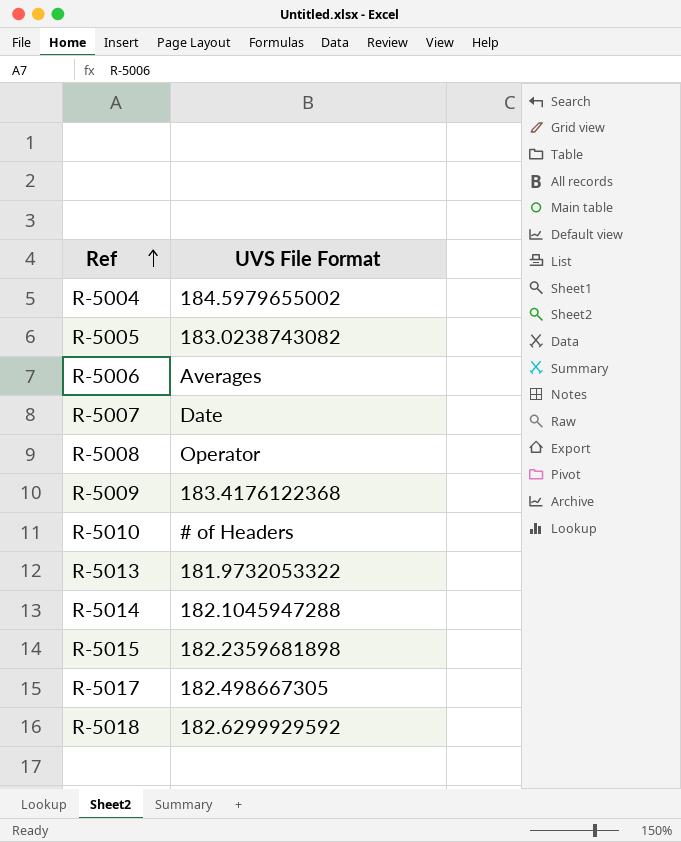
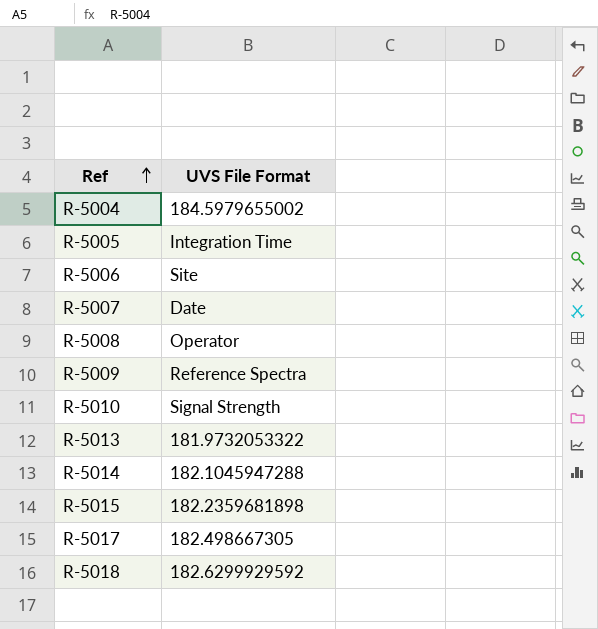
R-5005 | UVS File Format: 183.0238743082 -> Integration Time
R-5006 | UVS File Format: Averages -> Site
R-5009 | UVS File Format: 183.4176122368 -> Reference Spectra
R-5010 | UVS File Format: # of Headers -> Signal Strength

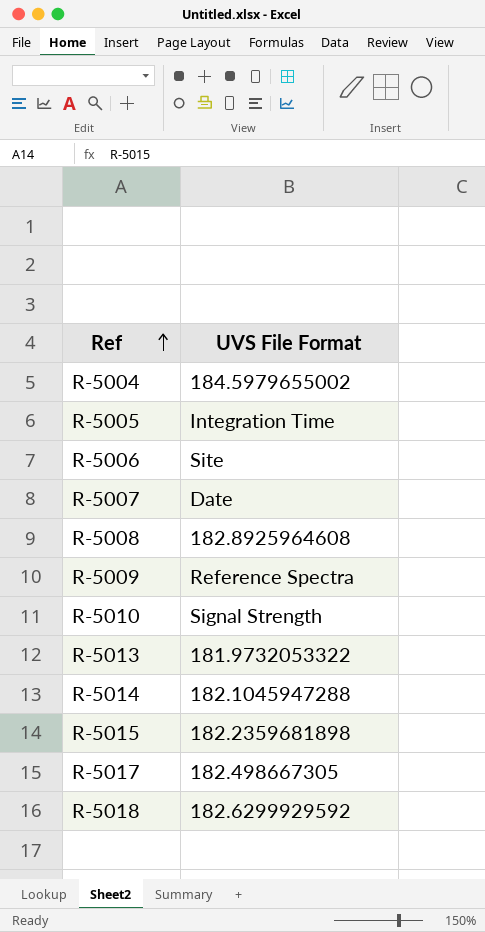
R-5008 | UVS File Format: Operator -> 182.8925964608

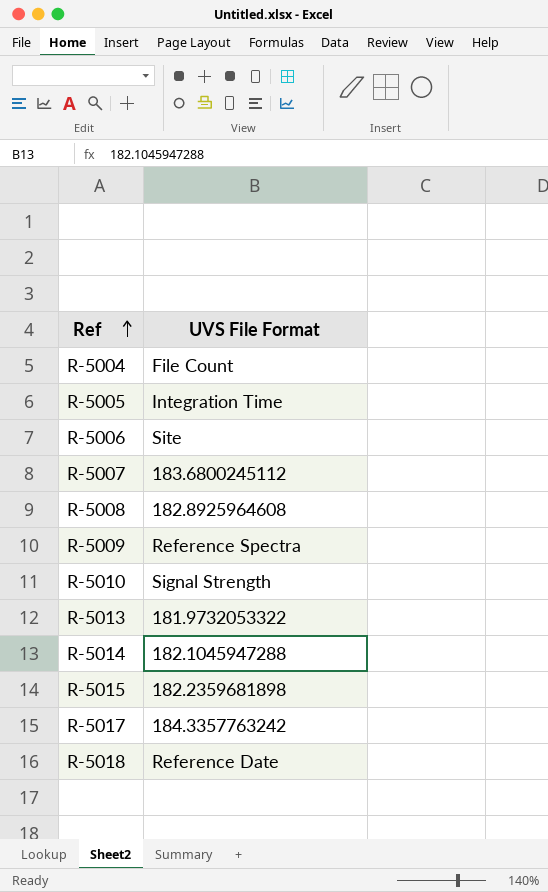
R-5004 | UVS File Format: 184.5979655002 -> File Count
R-5007 | UVS File Format: Date -> 183.6800245112
R-5017 | UVS File Format: 182.498667305 -> 184.3357763242
R-5018 | UVS File Format: 182.6299929592 -> Reference Date

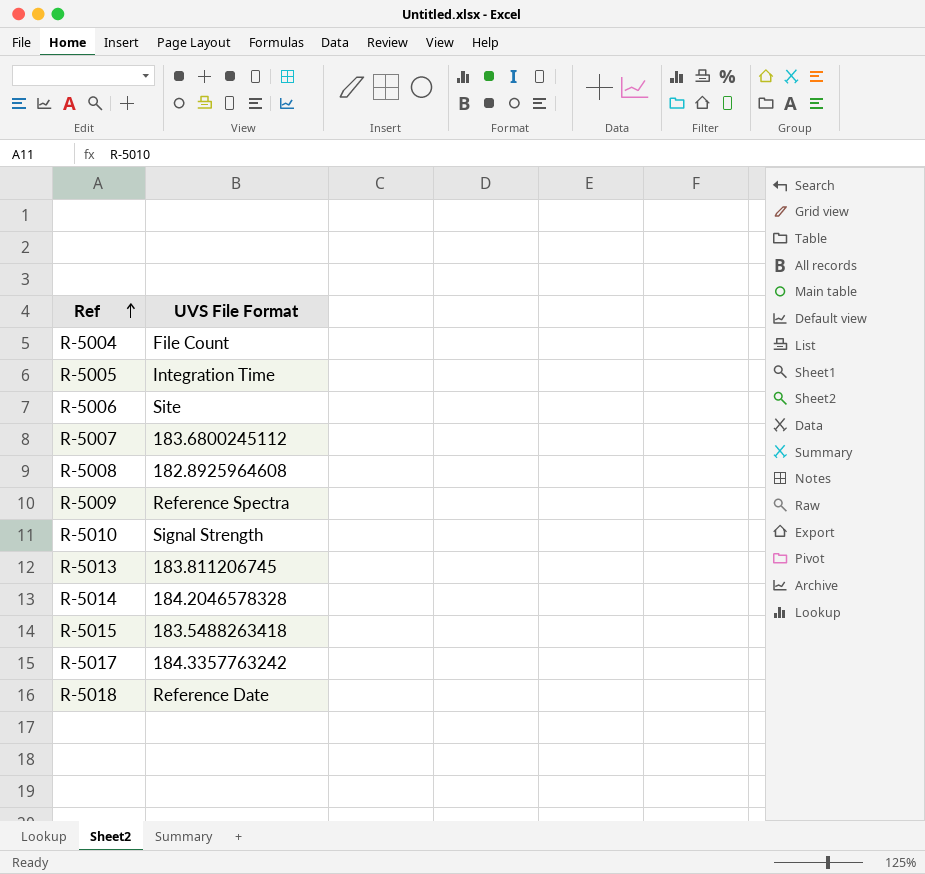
R-5013 | UVS File Format: 181.9732053322 -> 183.811206745
R-5014 | UVS File Format: 182.1045947288 -> 184.2046578328
R-5015 | UVS File Format: 182.2359681898 -> 183.5488263418

